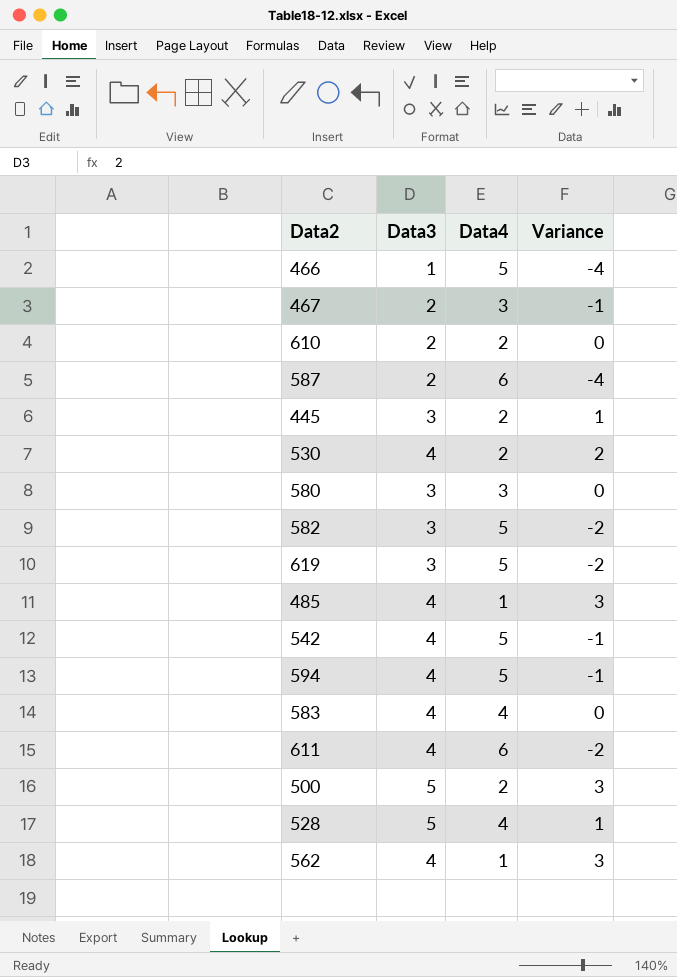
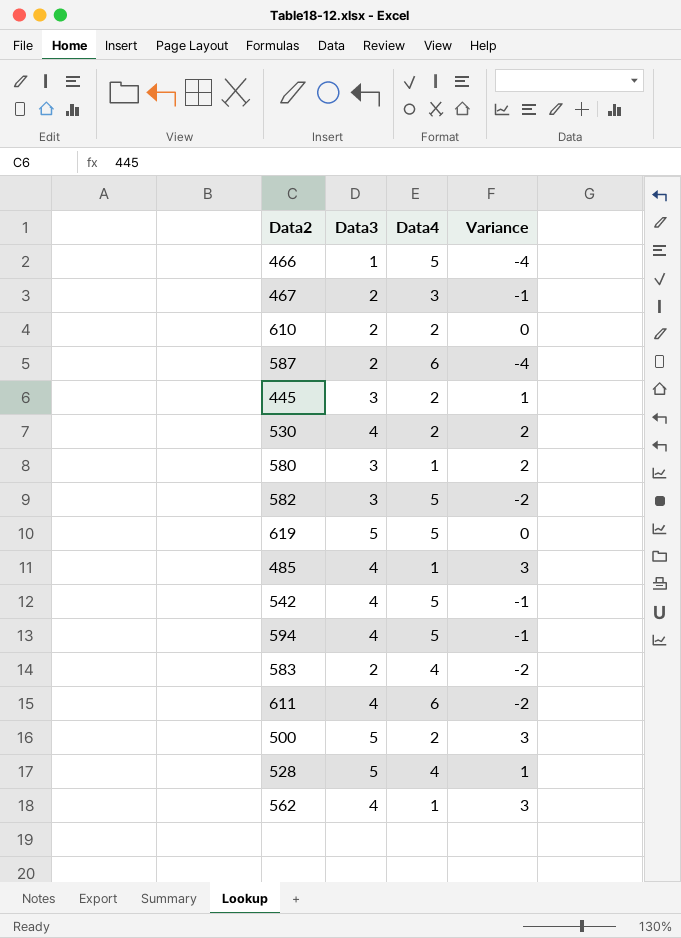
580 | Data4: 3 -> 1
580 | Variance: 0 -> 2
619 | Data3: 3 -> 5
619 | Variance: -2 -> 0
583 | Data3: 4 -> 2
583 | Variance: 0 -> -2

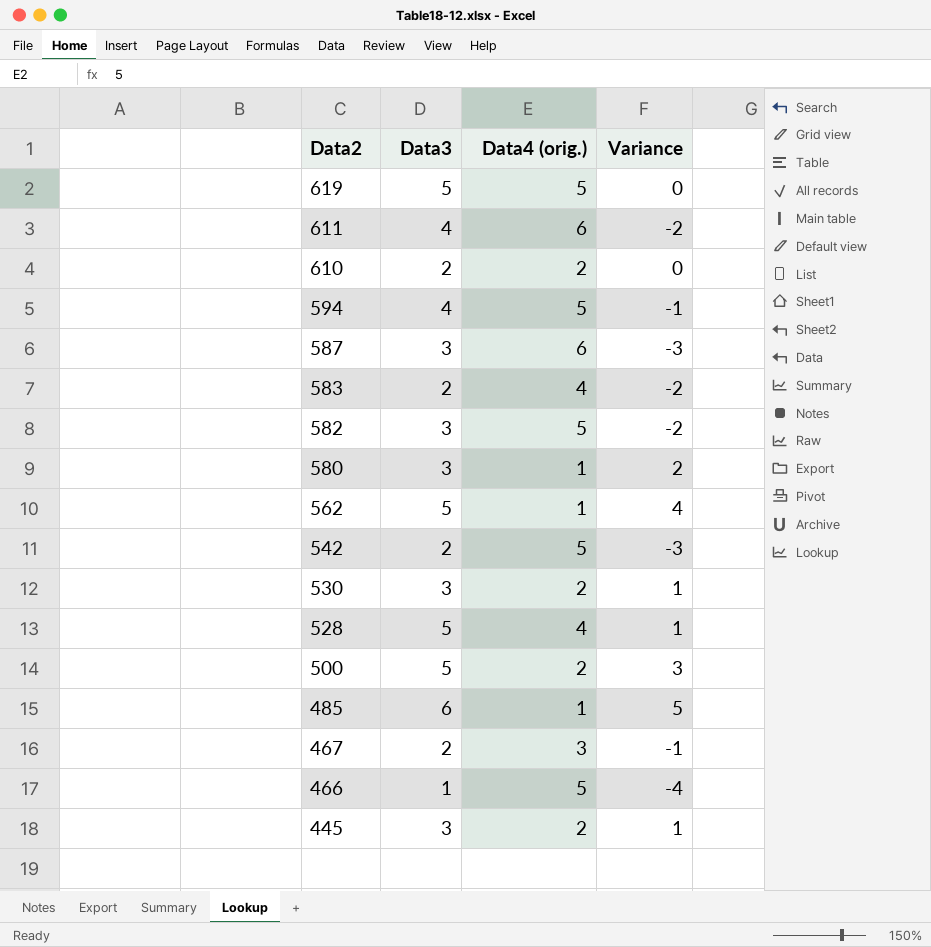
row order: none -> Data2 descending
column name: Data4 -> Data4 (orig.)
587 | Data3: 2 -> 3
587 | Variance: -4 -> -3
562 | Data3: 4 -> 5
562 | Variance: 3 -> 4
542 | Data3: 4 -> 2
542 | Variance: -1 -> -3
530 | Data3: 4 -> 3
530 | Variance: 2 -> 1
485 | Data3: 4 -> 6
485 | Variance: 3 -> 5

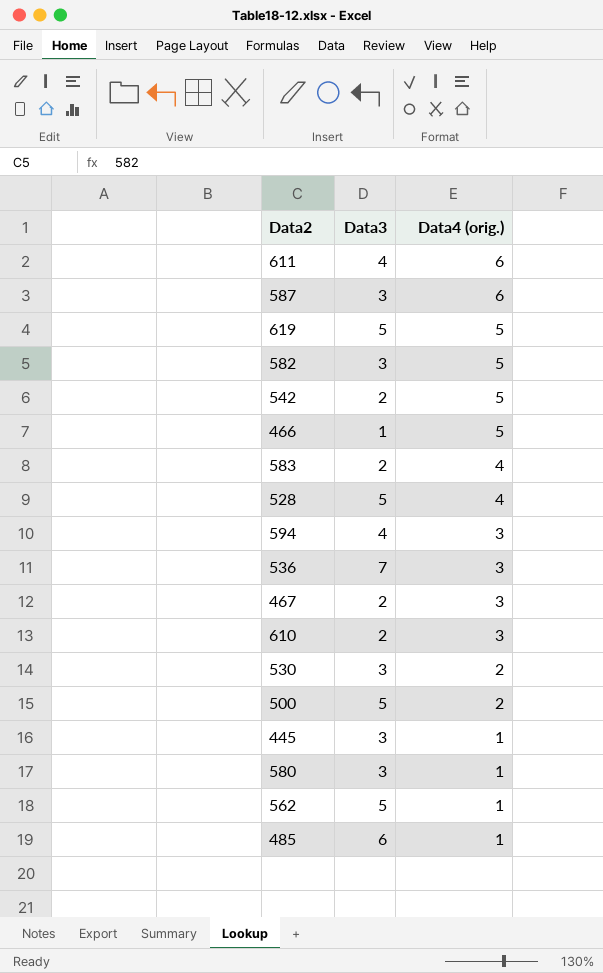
row order: Data2 descending -> Data4 (orig.) descending
column Variance | formula: [Data3] - [Data4 (orig.)] -> none
594 | Data4 (orig.): 5 -> 3
row 536: none -> 7 | 3
610 | Data4 (orig.): 2 -> 3
445 | Data4 (orig.): 2 -> 1

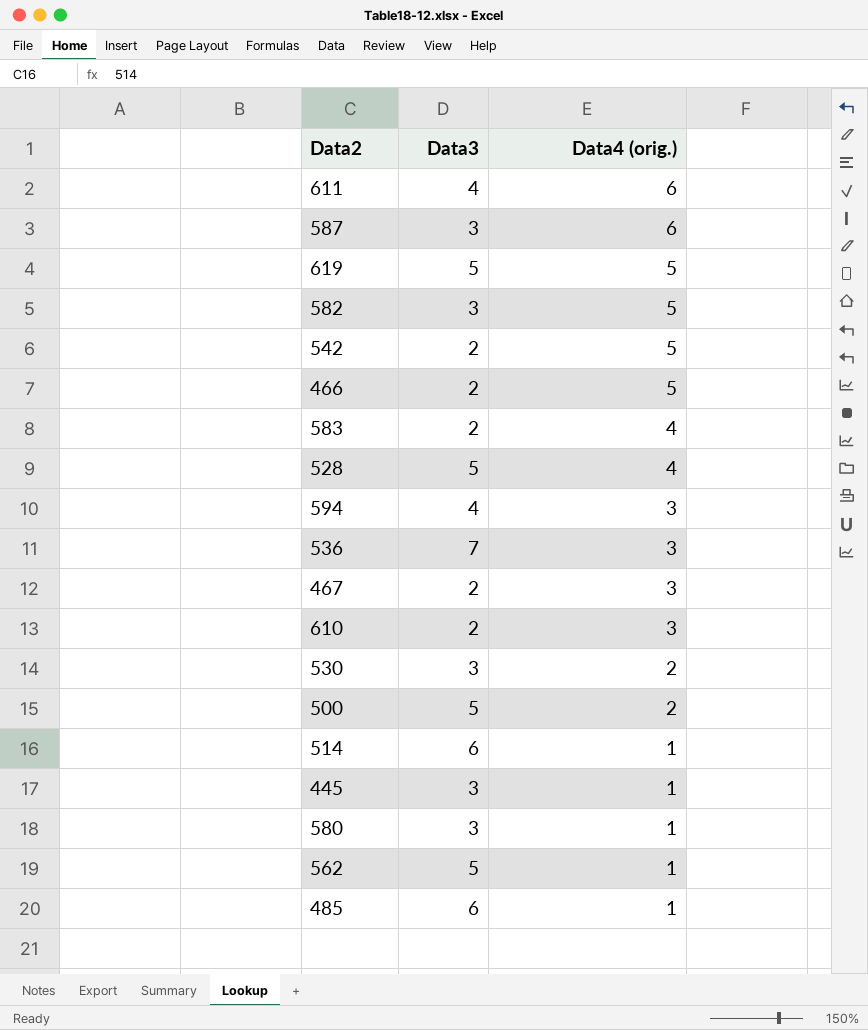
466 | Data3: 1 -> 2
row 514: none -> 6 | 1

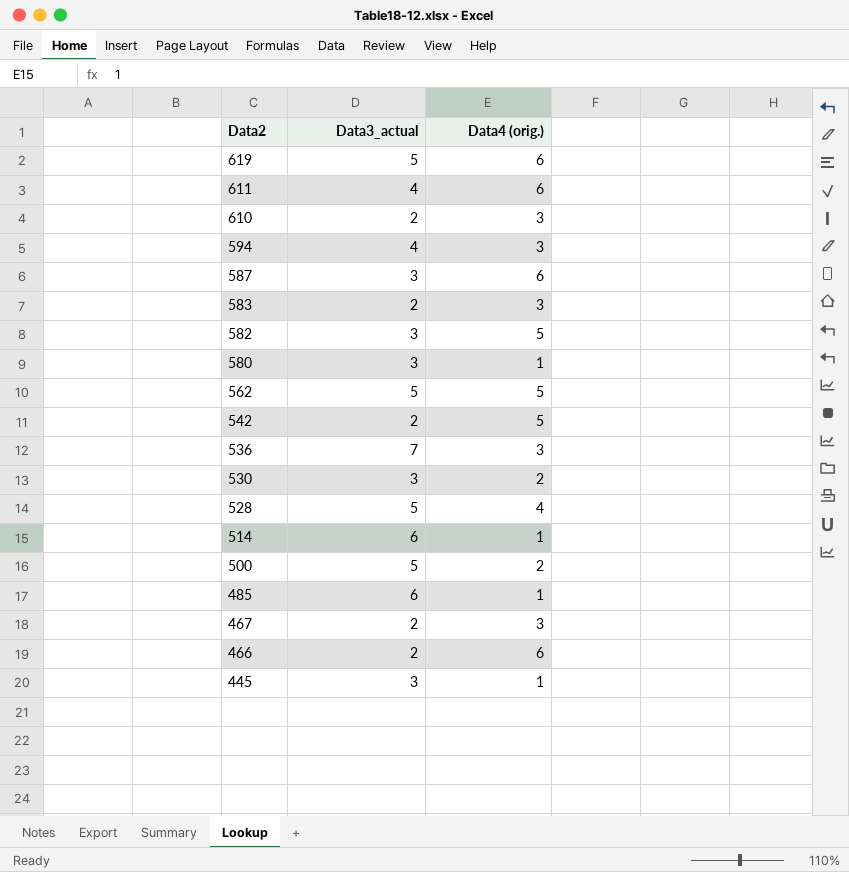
row order: Data4 (orig.) descending -> Data2 descending
column name: Data3 -> Data3_actual
619 | Data4 (orig.): 5 -> 6
583 | Data4 (orig.): 4 -> 3
562 | Data4 (orig.): 1 -> 5
466 | Data4 (orig.): 5 -> 6

